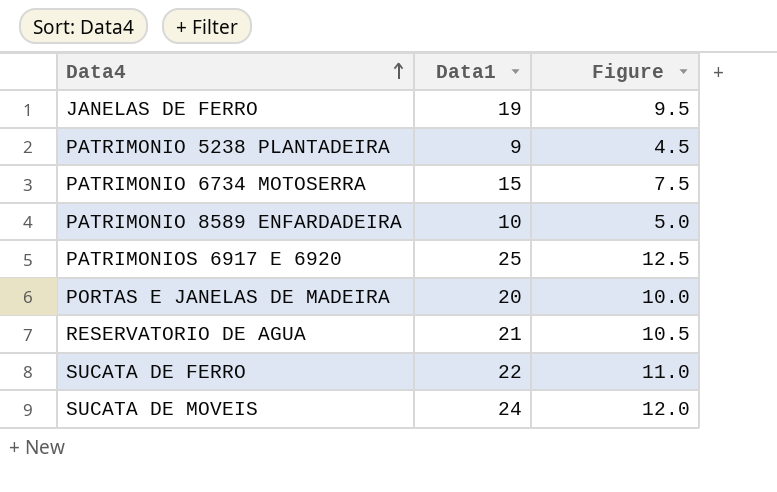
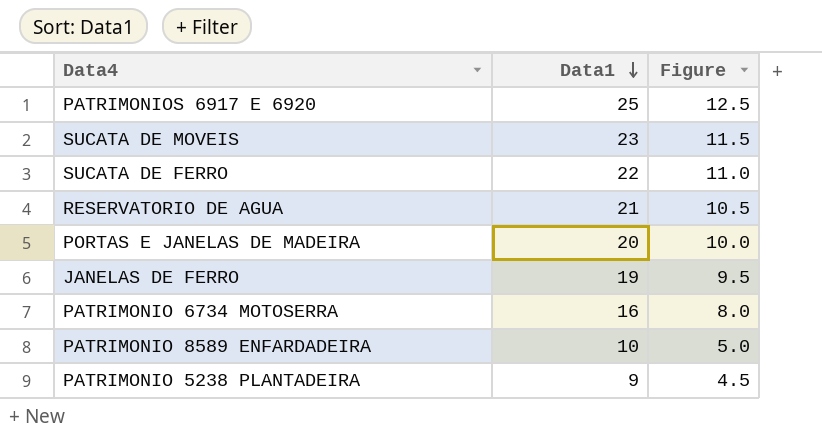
row order: Data4 ascending -> Data1 descending
SUCATA DE MOVEIS | Data1: 24 -> 23
SUCATA DE MOVEIS | Figure: 12.0 -> 11.5
PATRIMONIO 6734 MOTOSERRA | Data1: 15 -> 16
PATRIMONIO 6734 MOTOSERRA | Figure: 7.5 -> 8.0

